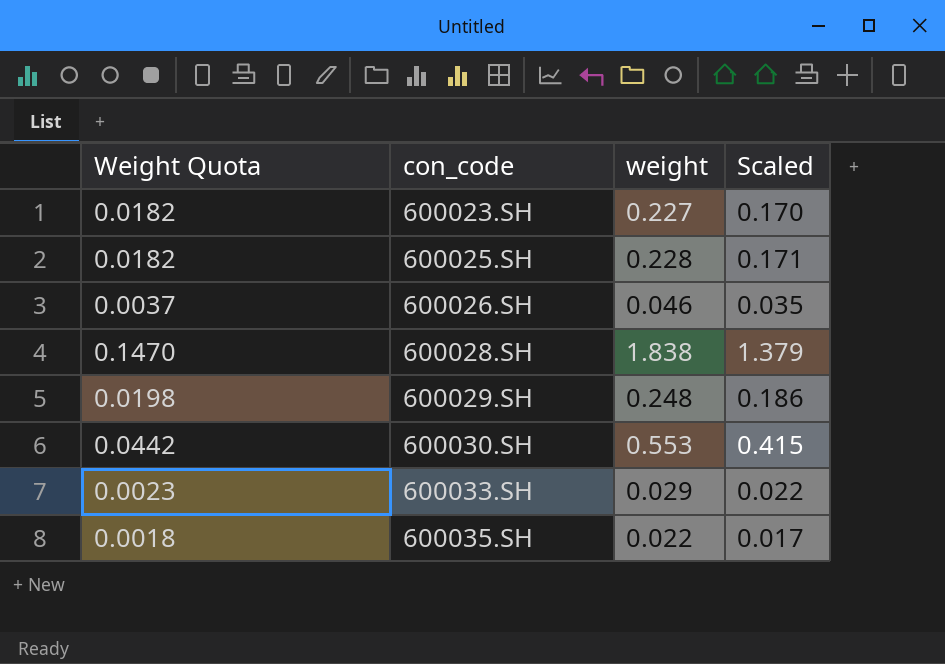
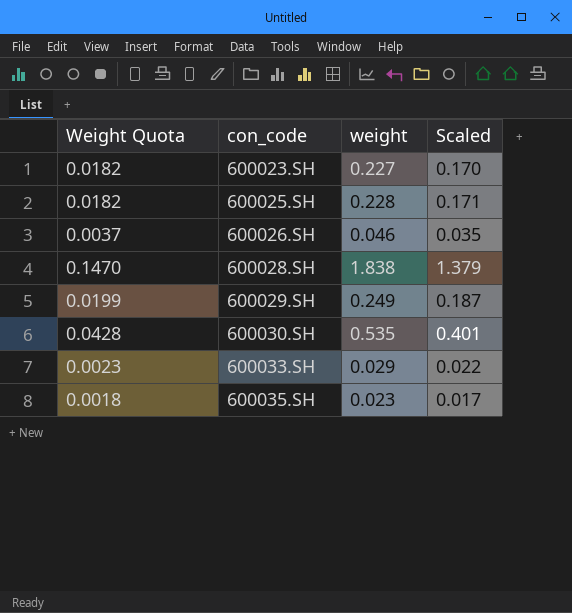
600029.SH | Weight Quota: 0.0198 -> 0.0199
600029.SH | weight: 0.248 -> 0.249
600029.SH | Scaled: 0.186 -> 0.187
600030.SH | Weight Quota: 0.0442 -> 0.0428
600030.SH | weight: 0.553 -> 0.535
600030.SH | Scaled: 0.415 -> 0.401
600035.SH | weight: 0.022 -> 0.023

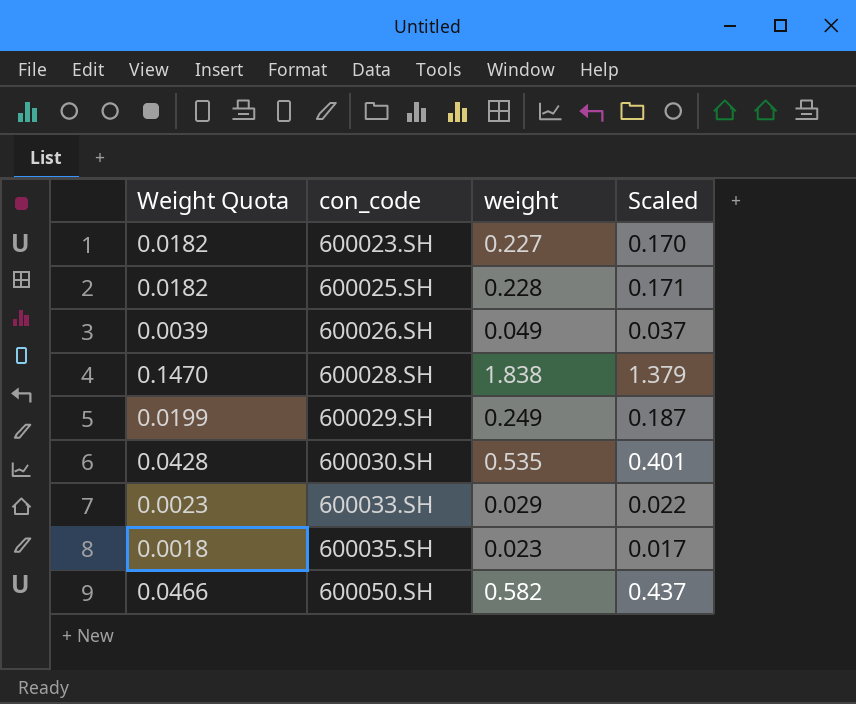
600026.SH | Weight Quota: 0.0037 -> 0.0039
600026.SH | weight: 0.046 -> 0.049
600026.SH | Scaled: 0.035 -> 0.037
row 600050.SH: none -> 0.0466 | 0.582 | 0.437

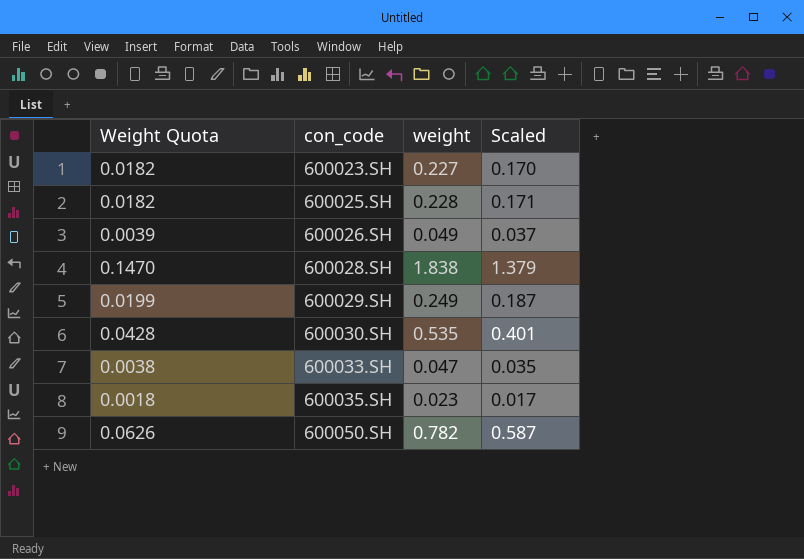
600033.SH | Weight Quota: 0.0023 -> 0.0038
600033.SH | weight: 0.029 -> 0.047
600033.SH | Scaled: 0.022 -> 0.035
600050.SH | Weight Quota: 0.0466 -> 0.0626
600050.SH | weight: 0.582 -> 0.782
600050.SH | Scaled: 0.437 -> 0.587

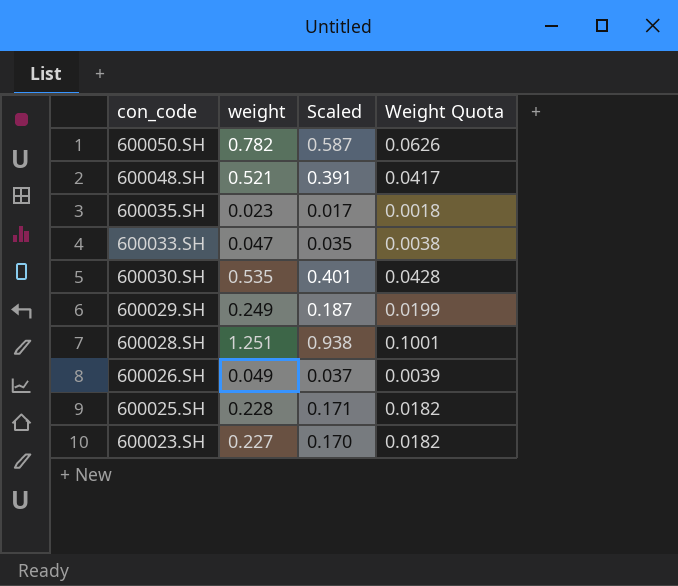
row order: con_code ascending -> con_code descending
column Weight Quota | position: 1 -> 4
row 600048.SH: none -> 0.521 | 0.391 | 0.0417
600028.SH | weight: 1.838 -> 1.251
600028.SH | Scaled: 1.379 -> 0.938
600028.SH | Weight Quota: 0.1470 -> 0.1001

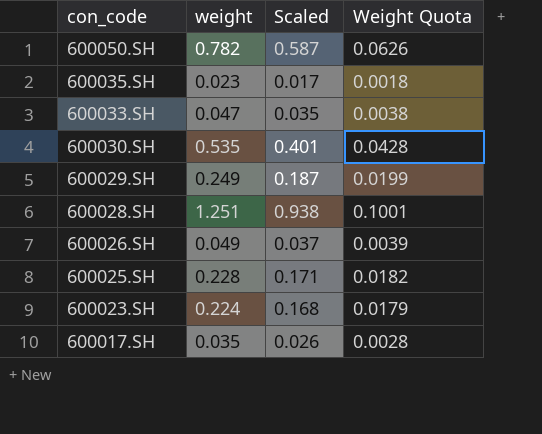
row 600048.SH: 0.521 | 0.391 | 0.0417 -> none
600023.SH | weight: 0.227 -> 0.224
600023.SH | Scaled: 0.170 -> 0.168
600023.SH | Weight Quota: 0.0182 -> 0.0179
row 600017.SH: none -> 0.035 | 0.026 | 0.0028

